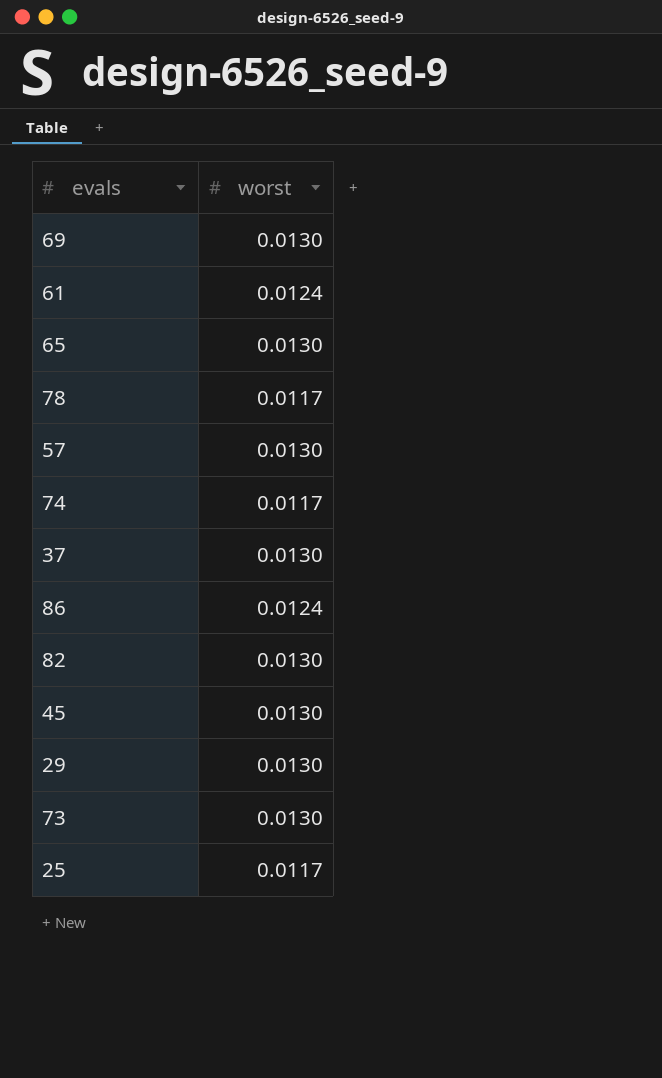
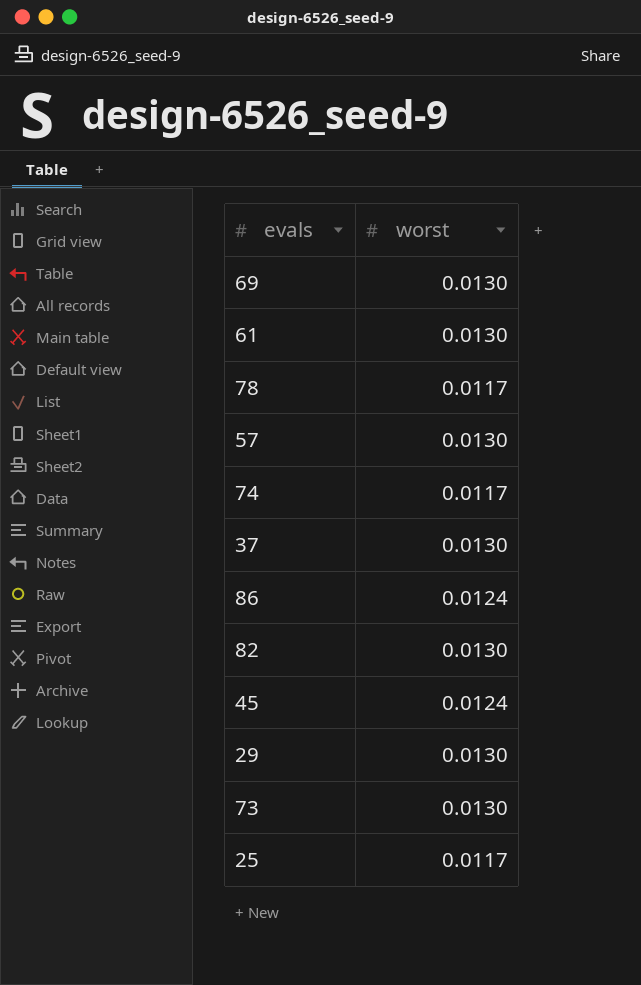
row 65: 0.0130 -> none
61 | worst: 0.0124 -> 0.0130
45 | worst: 0.0130 -> 0.0124

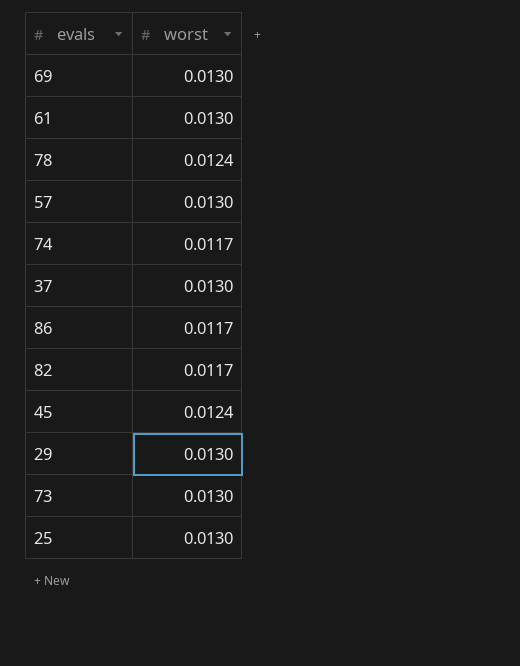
78 | worst: 0.0117 -> 0.0124
86 | worst: 0.0124 -> 0.0117
82 | worst: 0.0130 -> 0.0117
25 | worst: 0.0117 -> 0.0130

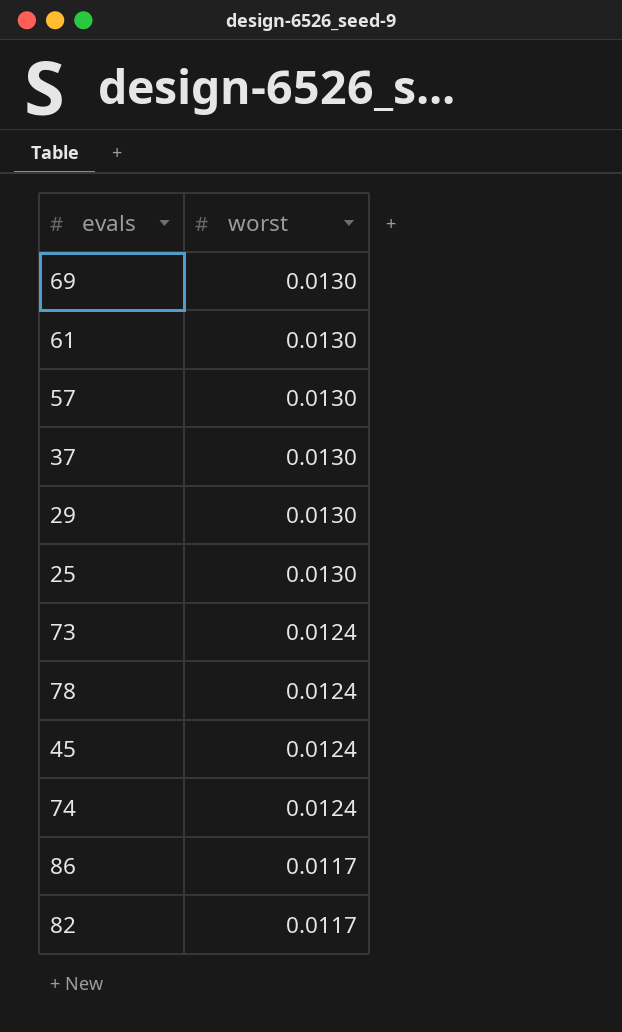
row order: none -> worst descending
73 | worst: 0.0130 -> 0.0124
74 | worst: 0.0117 -> 0.0124

